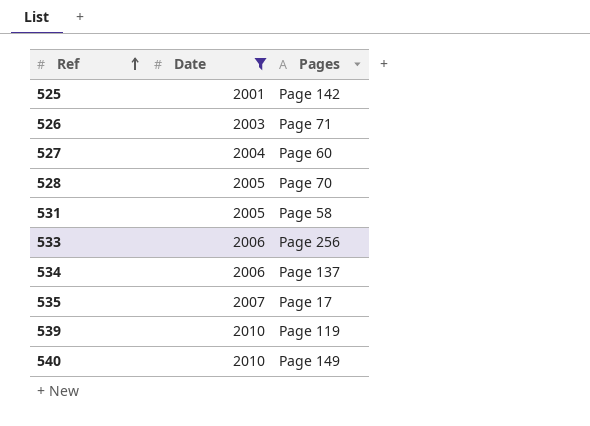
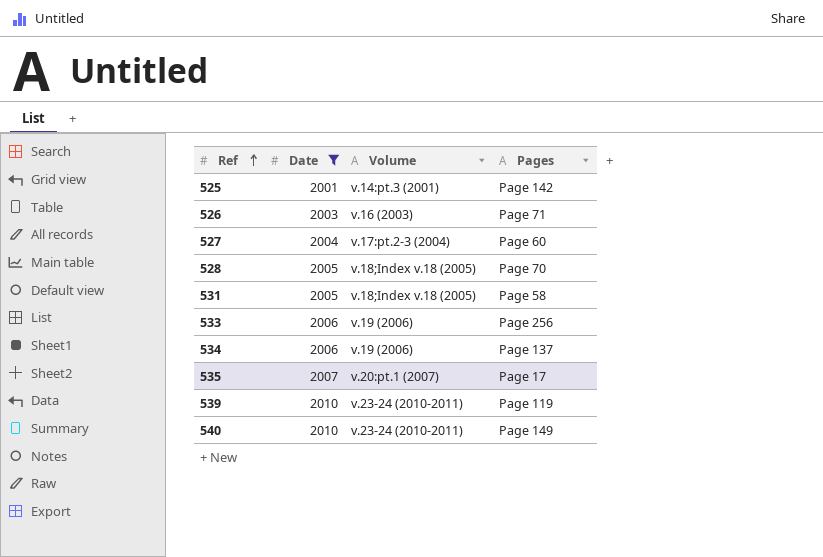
column Volume | position: none -> 3

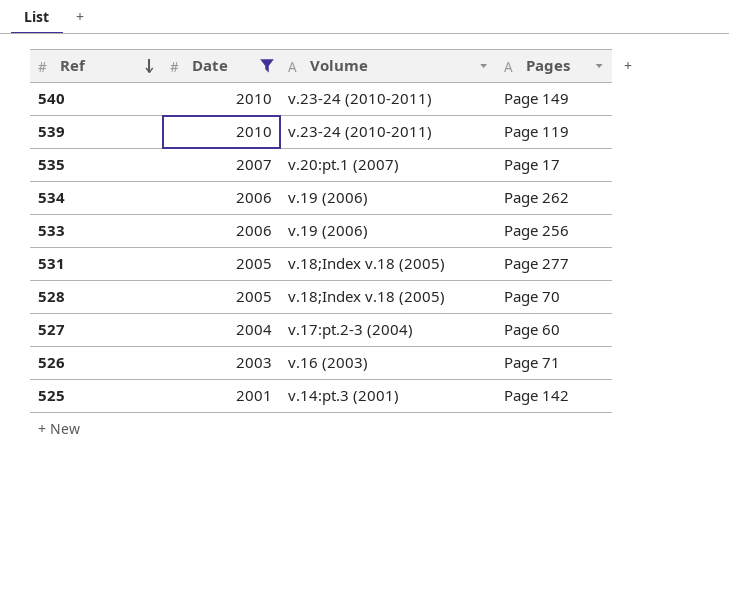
row order: Ref ascending -> Ref descending
534 | Pages: Page 137 -> Page 262
531 | Pages: Page 58 -> Page 277

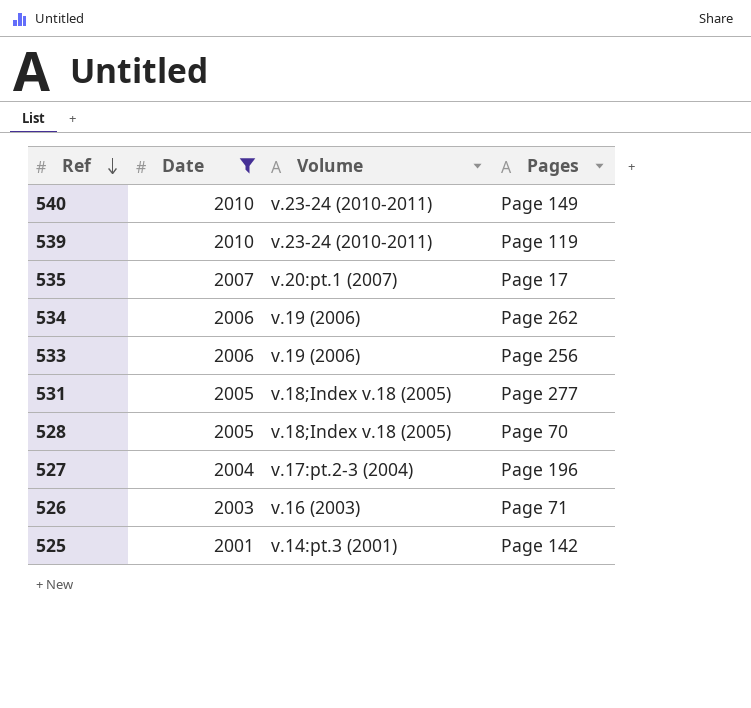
527 | Pages: Page 60 -> Page 196

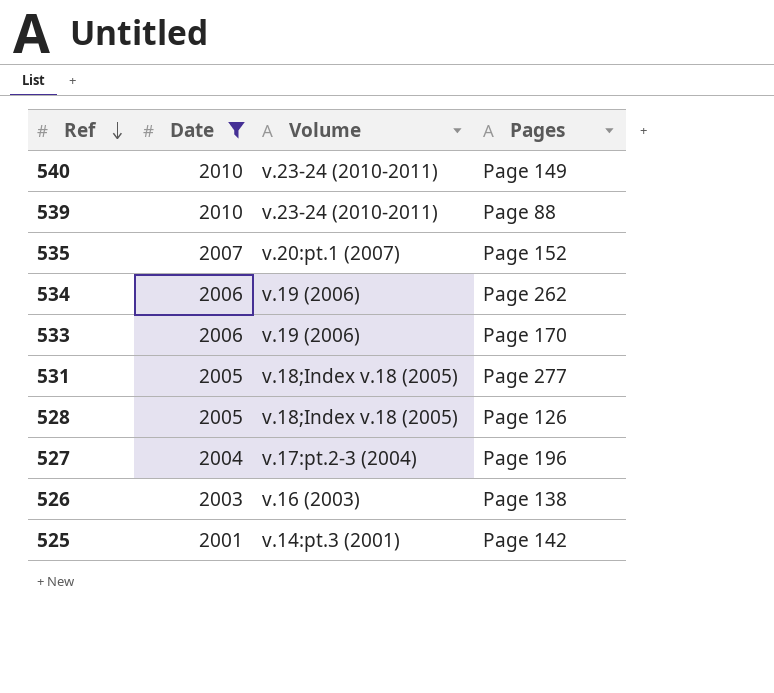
539 | Pages: Page 119 -> Page 88
535 | Pages: Page 17 -> Page 152
533 | Pages: Page 256 -> Page 170
528 | Pages: Page 70 -> Page 126
526 | Pages: Page 71 -> Page 138

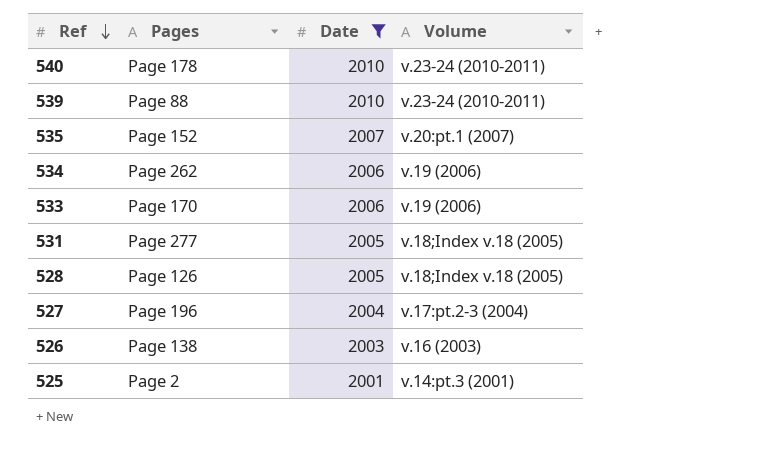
column Pages | position: 4 -> 2
540 | Pages: Page 149 -> Page 178
525 | Pages: Page 142 -> Page 2

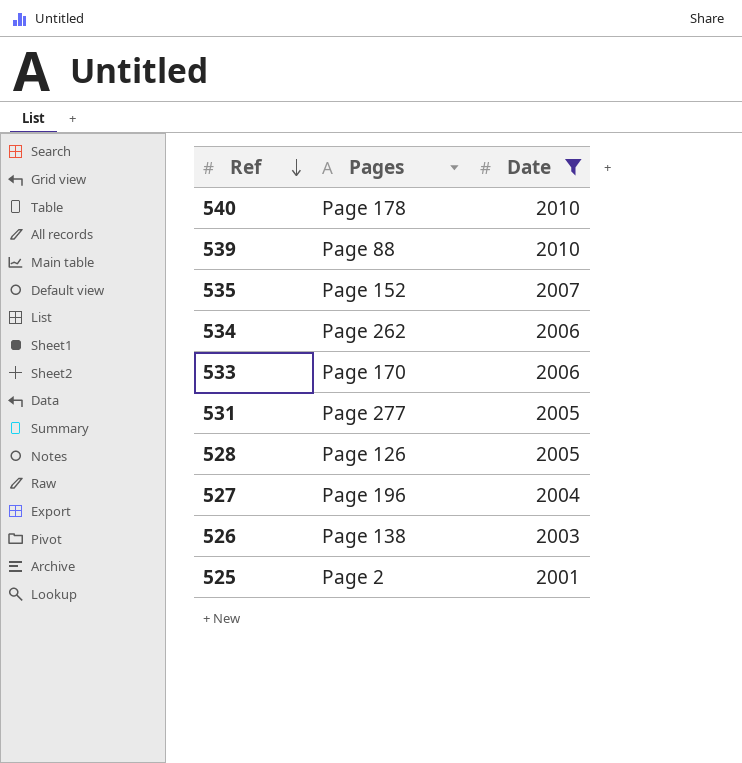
column Volume | position: 4 -> none

